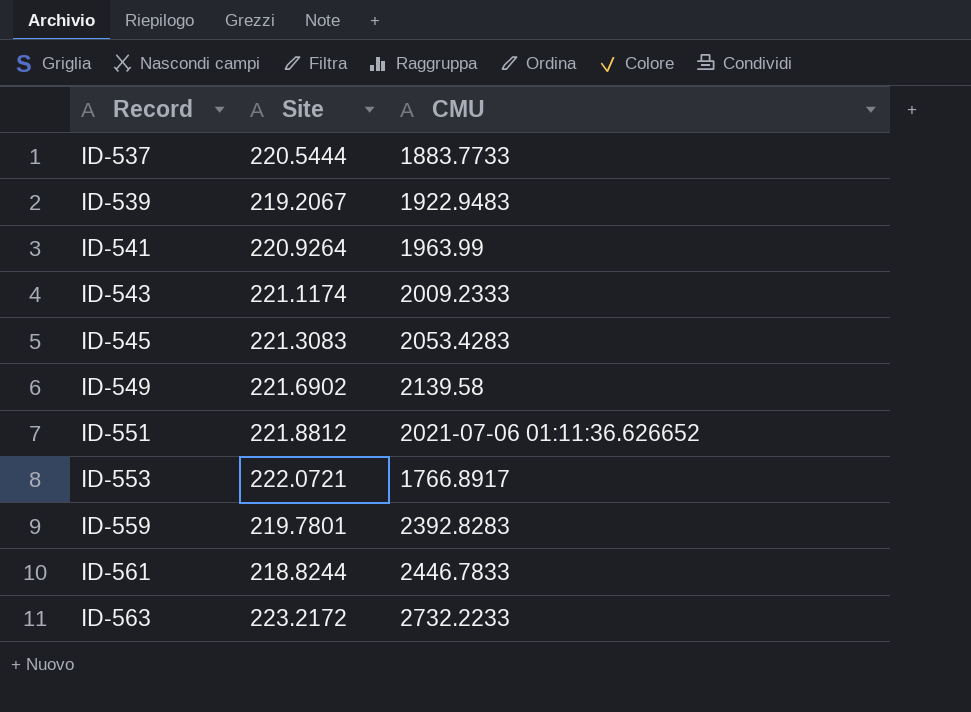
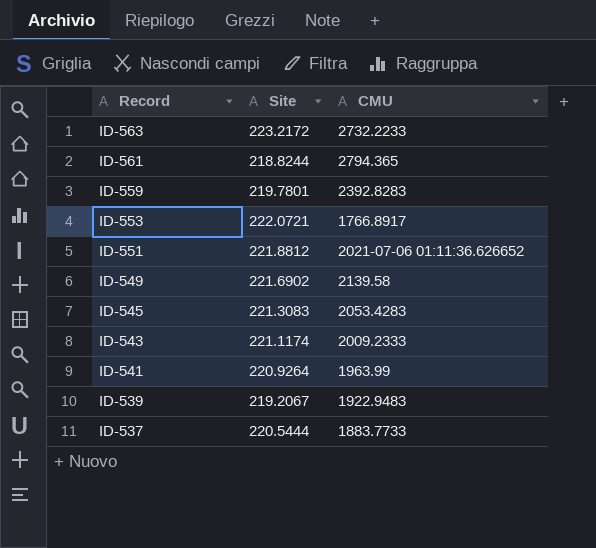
row order: Record ascending -> Record descending
ID-561 | CMU: 2446.7833 -> 2794.365

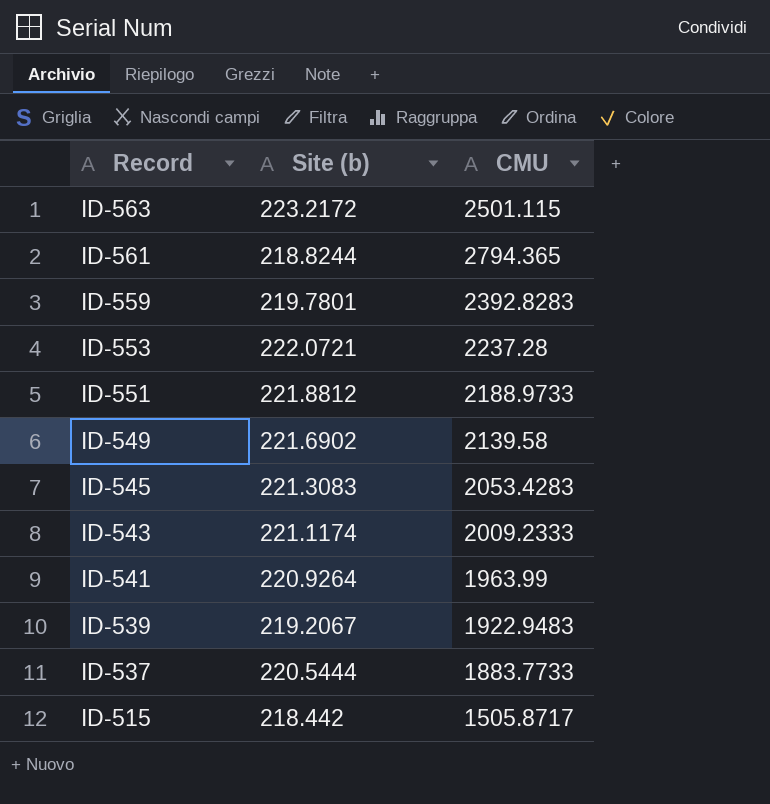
column name: Site -> Site (b)
ID-563 | CMU: 2732.2233 -> 2501.115
ID-553 | CMU: 1766.8917 -> 2237.28
ID-551 | CMU: 2021-07-06 01:11:36.626652 -> 2188.9733
row ID-515: none -> 218.442 | 1505.8717

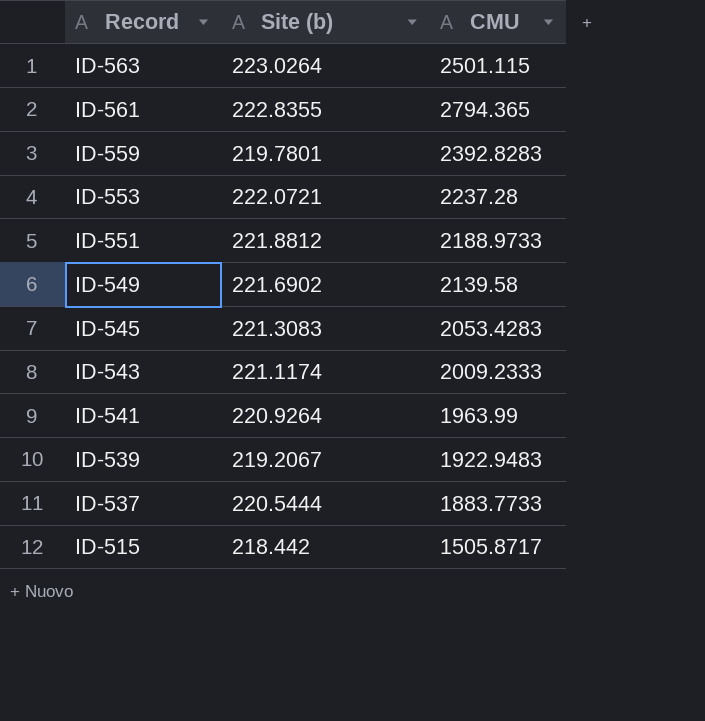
ID-563 | Site (b): 223.2172 -> 223.0264
ID-561 | Site (b): 218.8244 -> 222.8355

